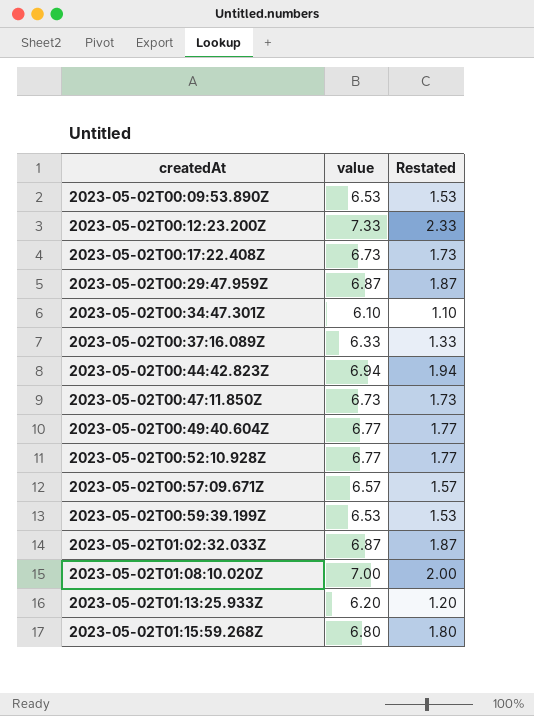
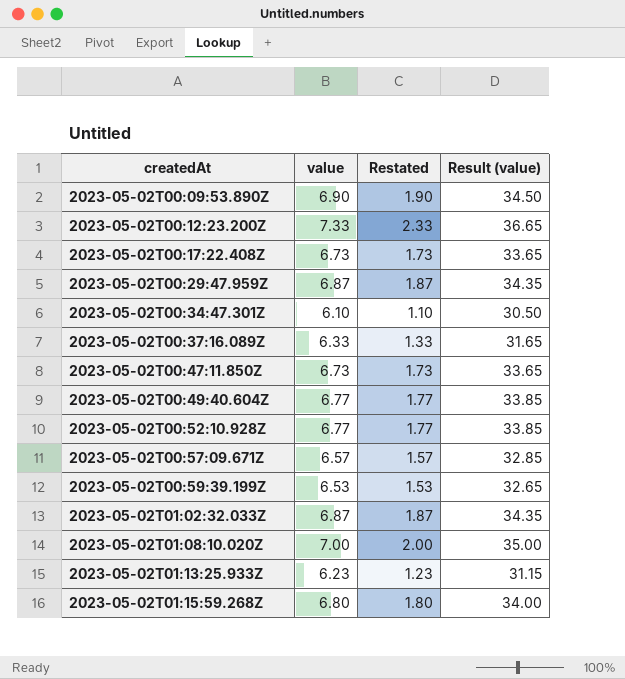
column Result (value) | formula: none -> [value] * 5
row 2023-05-02T00:44:42.823Z: 6.94 | 1.94 -> none
2023-05-02T00:09:53.890Z | value: 6.53 -> 6.90
2023-05-02T00:09:53.890Z | Restated: 1.53 -> 1.90
2023-05-02T01:13:25.933Z | value: 6.20 -> 6.23
2023-05-02T01:13:25.933Z | Restated: 1.20 -> 1.23

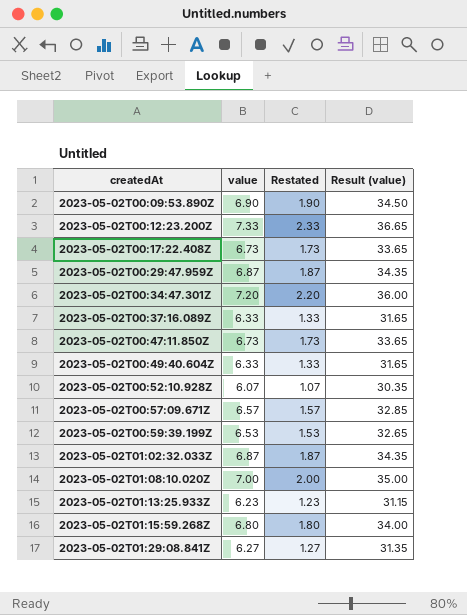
2023-05-02T00:34:47.301Z | value: 6.10 -> 7.20
2023-05-02T00:34:47.301Z | Restated: 1.10 -> 2.20
2023-05-02T00:34:47.301Z | Result (value): 30.50 -> 36.00
2023-05-02T00:49:40.604Z | value: 6.77 -> 6.33
2023-05-02T00:49:40.604Z | Restated: 1.77 -> 1.33
2023-05-02T00:49:40.604Z | Result (value): 33.85 -> 31.65
2023-05-02T00:52:10.928Z | value: 6.77 -> 6.07
2023-05-02T00:52:10.928Z | Restated: 1.77 -> 1.07
2023-05-02T00:52:10.928Z | Result (value): 33.85 -> 30.35
row 2023-05-02T01:29:08.841Z: none -> 6.27 | 1.27 | 31.35

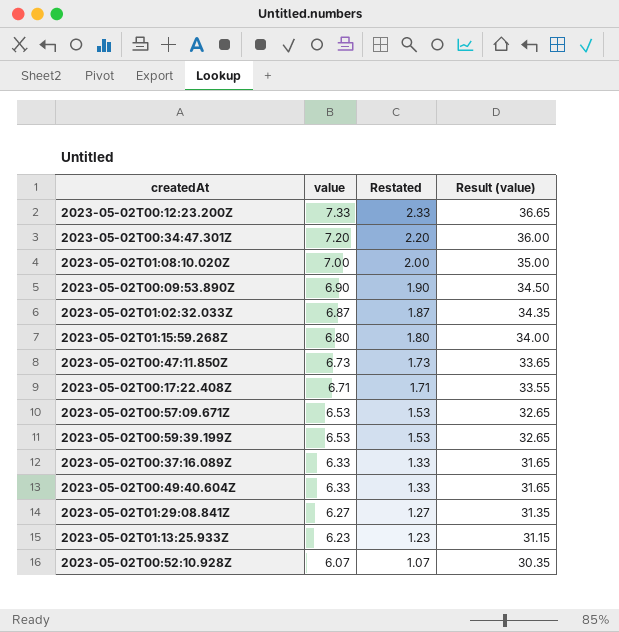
row order: createdAt ascending -> value descending
row 2023-05-02T00:29:47.959Z: 6.87 | 1.87 | 34.35 -> none
2023-05-02T00:17:22.408Z | value: 6.73 -> 6.71
2023-05-02T00:17:22.408Z | Restated: 1.73 -> 1.71
2023-05-02T00:17:22.408Z | Result (value): 33.65 -> 33.55
2023-05-02T00:57:09.671Z | value: 6.57 -> 6.53
2023-05-02T00:57:09.671Z | Restated: 1.57 -> 1.53
2023-05-02T00:57:09.671Z | Result (value): 32.85 -> 32.65

